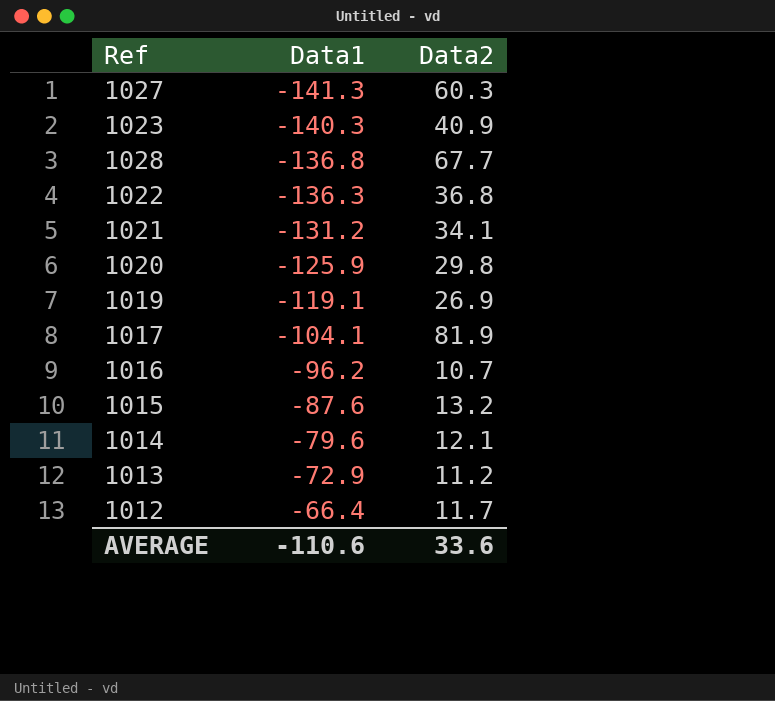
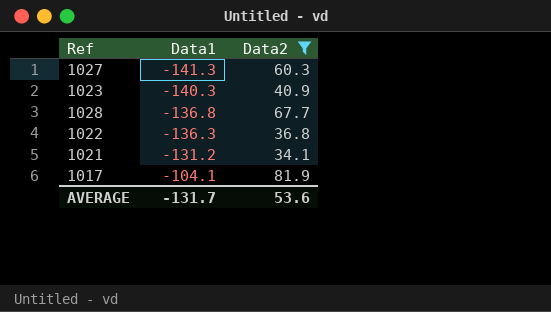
filter: none -> Data2 >= 34.1
AVERAGE | Data1: -110.6 -> -131.7
AVERAGE | Data2: 33.6 -> 53.6

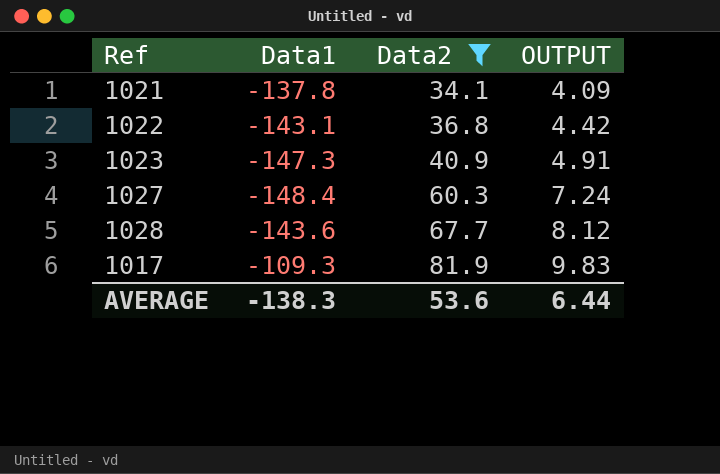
row order: Data1 ascending -> Data2 ascending
column OUTPUT | formula: none -> [Data2] * 0.12
1021 | Data1: -131.2 -> -137.8
1022 | Data1: -136.3 -> -143.1
1023 | Data1: -140.3 -> -147.3
1027 | Data1: -141.3 -> -148.4
1028 | Data1: -136.8 -> -143.6
1017 | Data1: -104.1 -> -109.3
AVERAGE | Data1: -131.7 -> -138.3

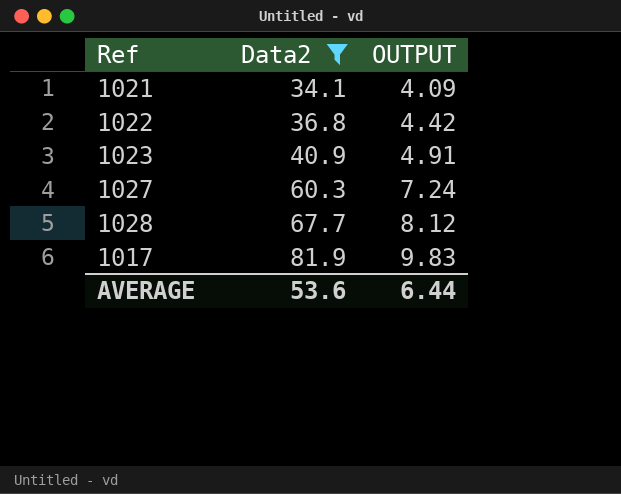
column Data1 | position: 2 -> none

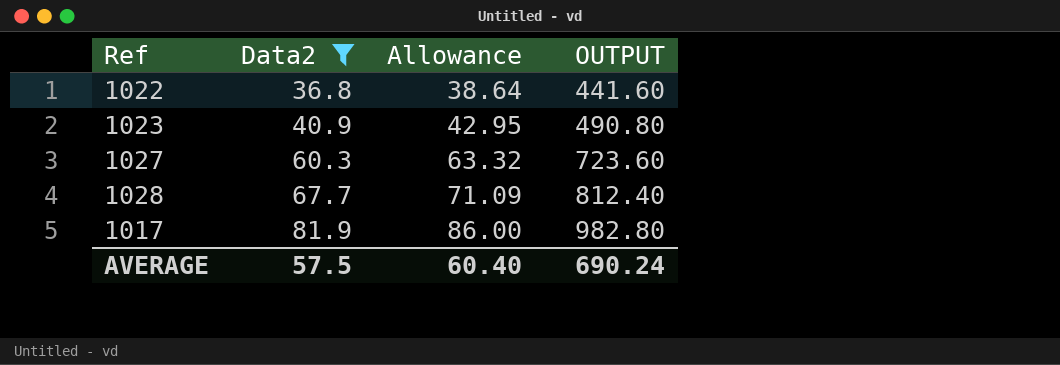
column Allowance | formula: none -> [Data2] * 1.05
column OUTPUT | formula: [Data2] * 0.12 -> [Data2] * 12
row 1021: 34.1 | 4.09 -> none
AVERAGE | Data2: 53.6 -> 57.5
AVERAGE | OUTPUT: 6.44 -> 690.24

